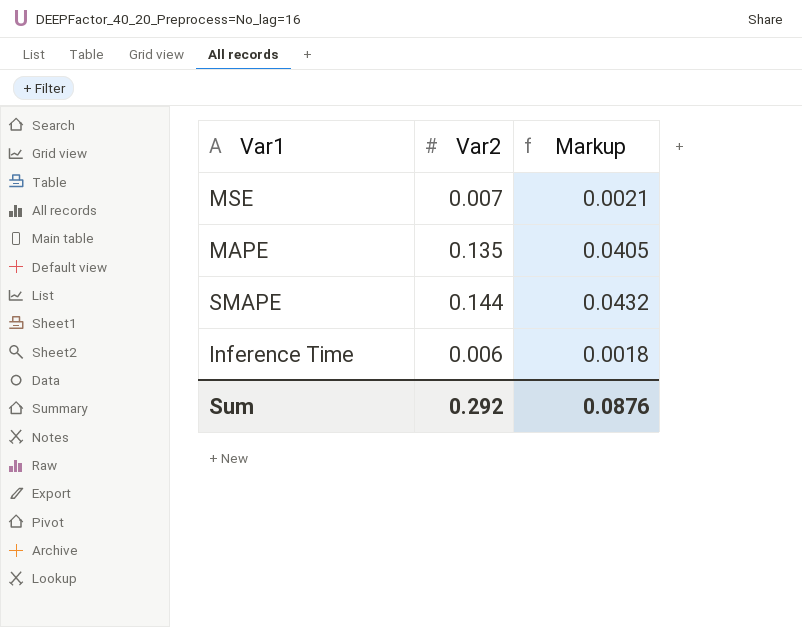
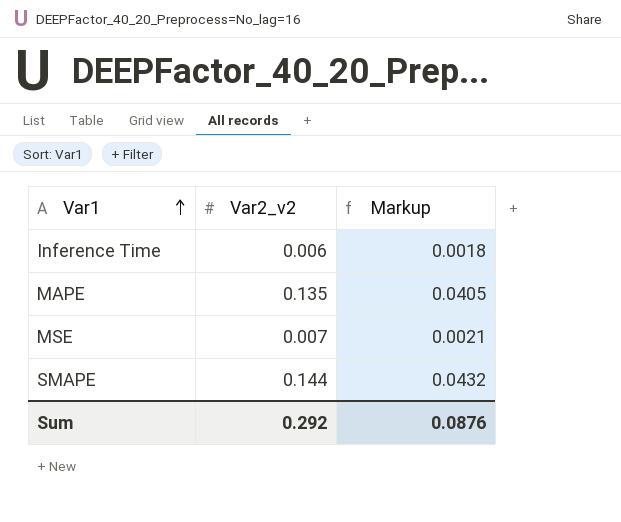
row order: none -> Var1 ascending
column name: Var2 -> Var2_v2

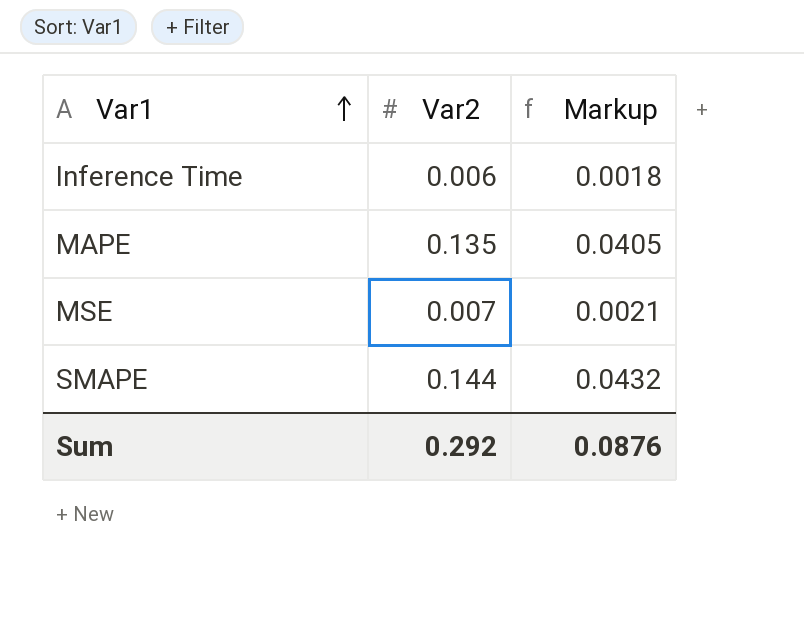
column name: Var2_v2 -> Var2

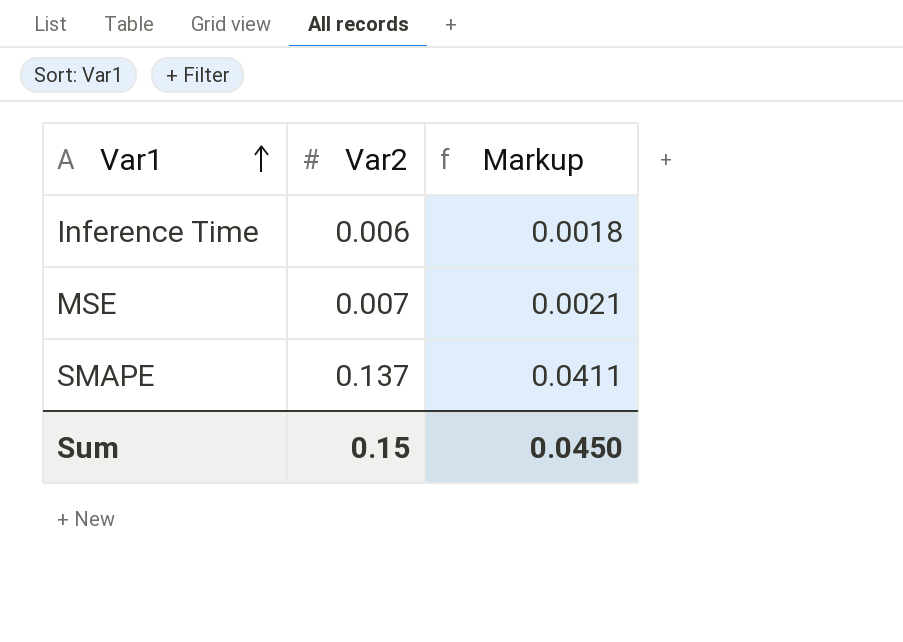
row MAPE: 0.135 | 0.0405 -> none
SMAPE | Var2: 0.144 -> 0.137
SMAPE | Markup: 0.0432 -> 0.0411
Sum | Var2: 0.292 -> 0.15
Sum | Markup: 0.0876 -> 0.0450

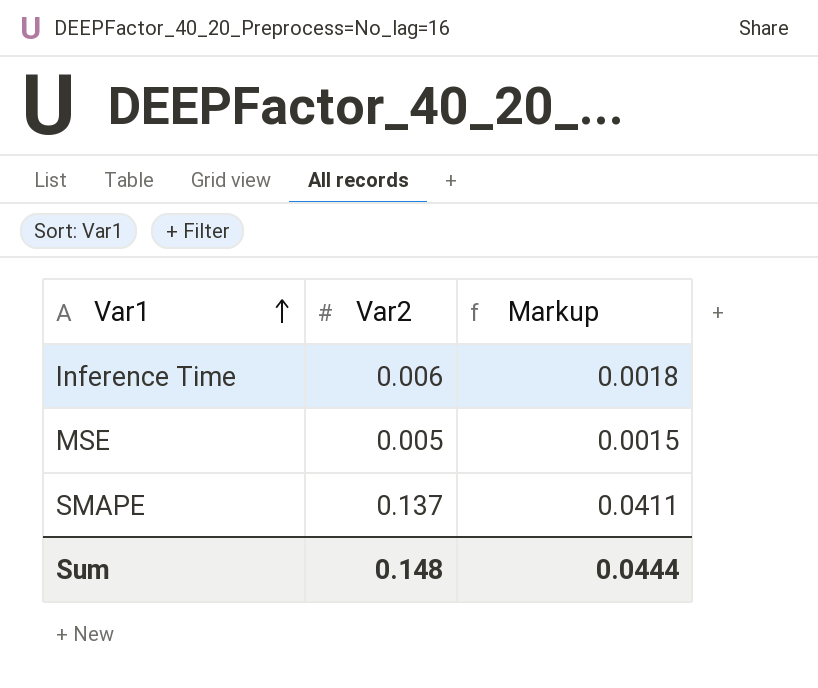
MSE | Var2: 0.007 -> 0.005
MSE | Markup: 0.0021 -> 0.0015
Sum | Var2: 0.15 -> 0.148
Sum | Markup: 0.0450 -> 0.0444

